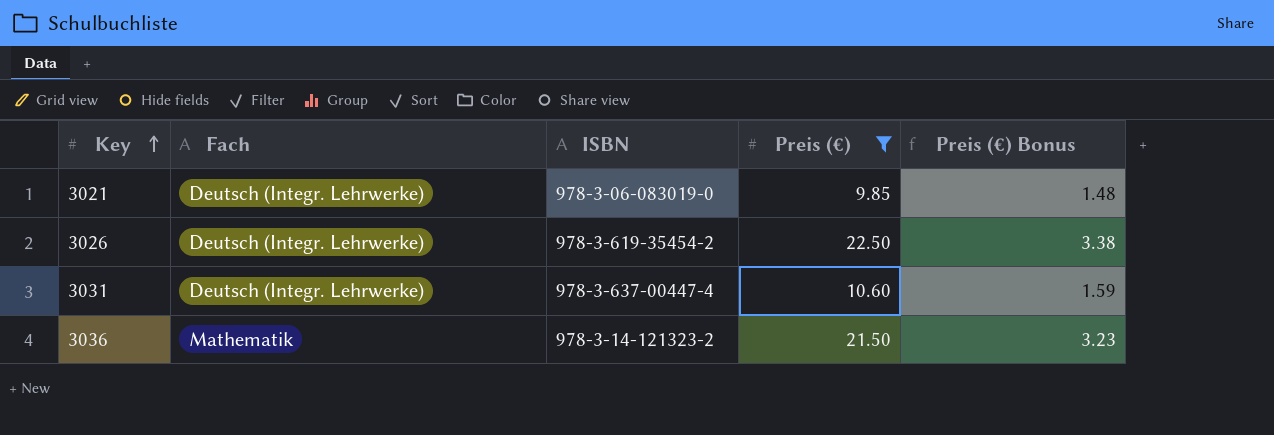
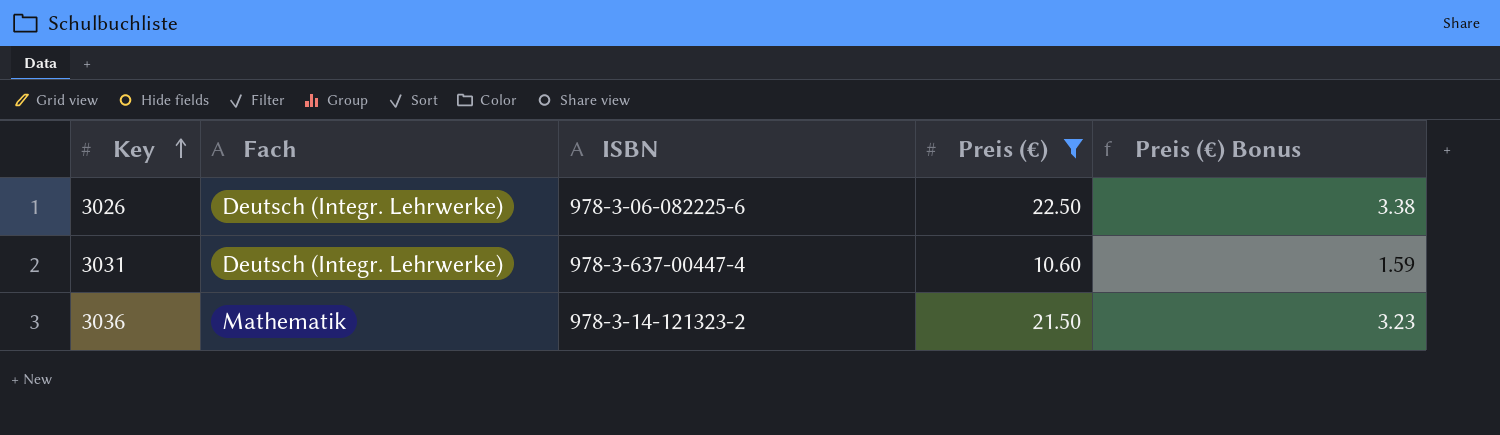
row 3021: Deutsch (Integr. Lehrwerke) | 978-3-06-083019-0 | 9.85 | 1.48 -> none
3026 | ISBN: 978-3-619-35454-2 -> 978-3-06-082225-6

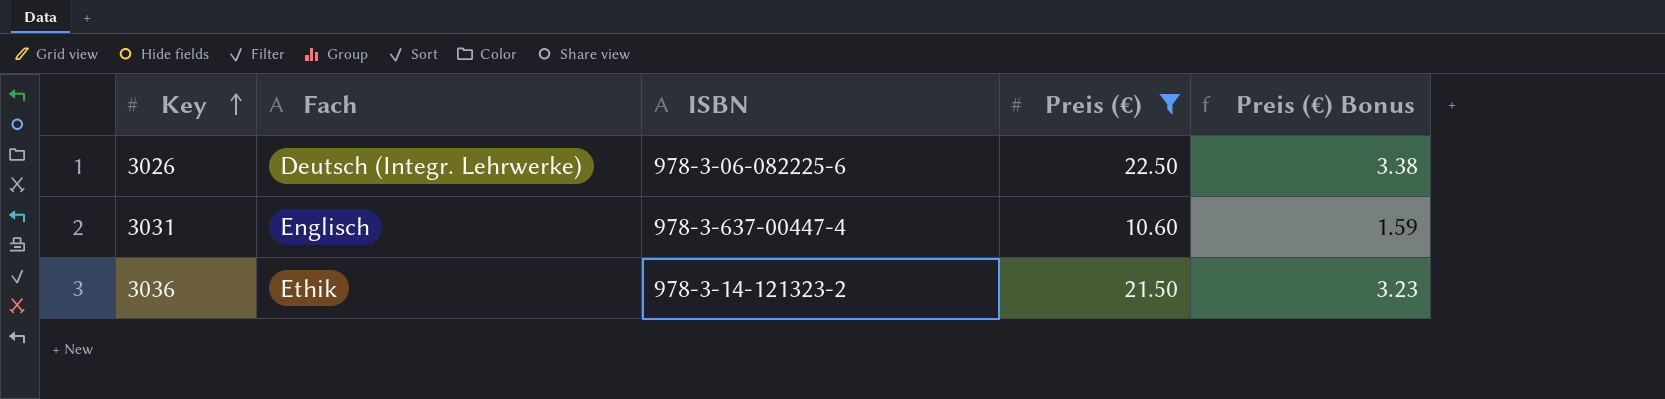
3031 | Fach: Deutsch (Integr. Lehrwerke) -> Englisch
3036 | Fach: Mathematik -> Ethik

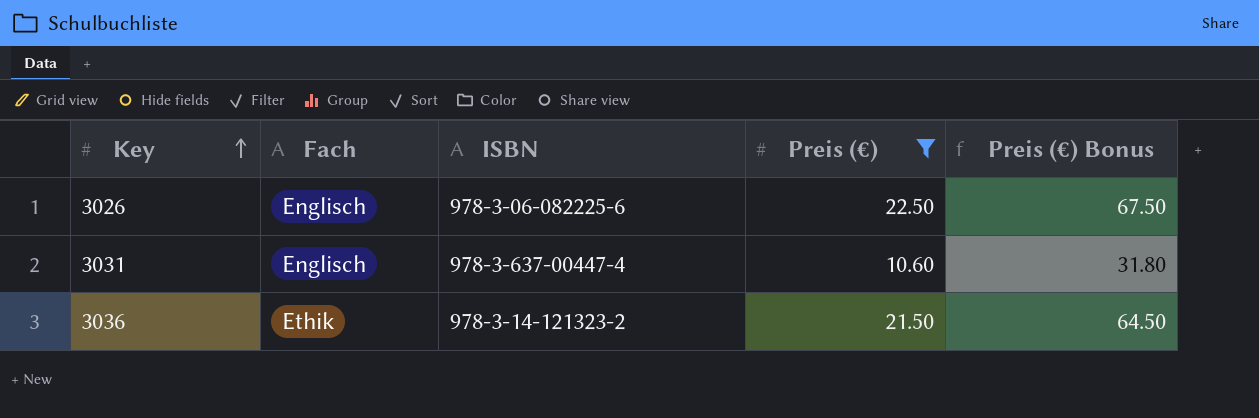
column Preis (€) Bonus | formula: [Preis (€)] * 0.15 -> [Preis (€)] * 3
3026 | Fach: Deutsch (Integr. Lehrwerke) -> Englisch

